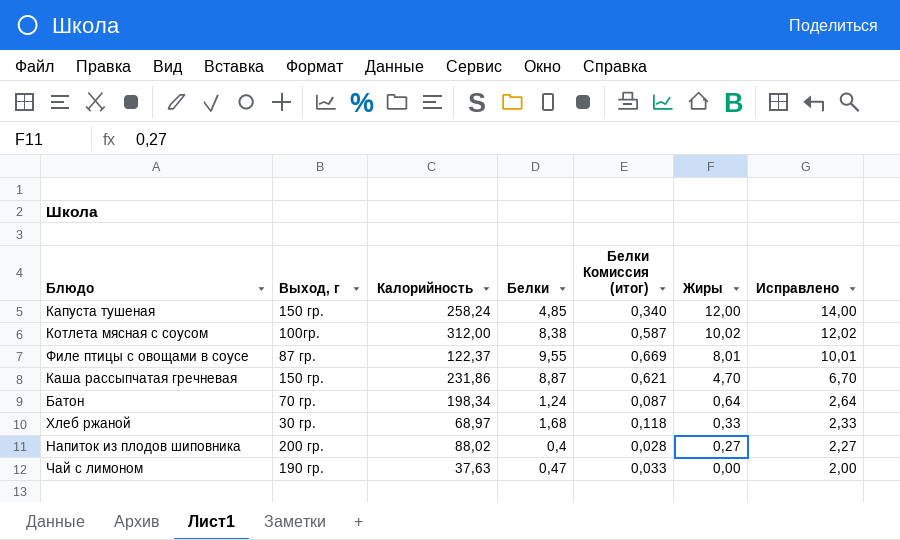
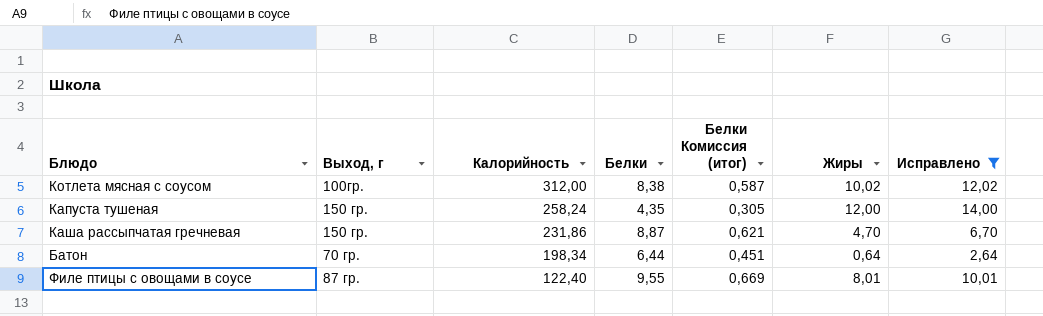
filter: none -> Исправлено >= 2,64
row order: Жиры descending -> Калорийность descending
Капуста тушеная | Белки: 4,85 -> 4,35
Капуста тушеная | Белки Комиссия (итог): 0,340 -> 0,305
Батон | Белки: 1,24 -> 6,44
Батон | Белки Комиссия (итог): 0,087 -> 0,451
Филе птицы с овощами в соусе | Калорийность: 122,37 -> 122,40

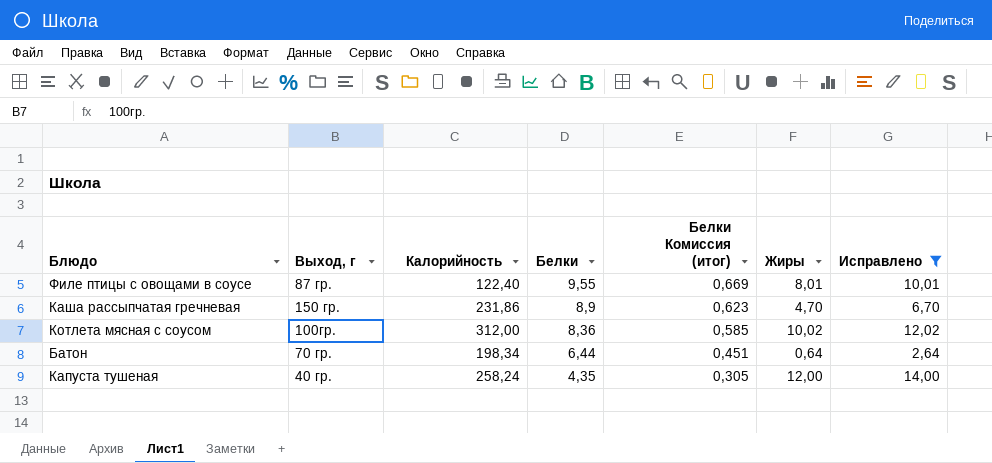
row order: Калорийность descending -> Белки descending
Каша рассыпчатая гречневая | Белки: 8,87 -> 8,9
Каша рассыпчатая гречневая | Белки Комиссия (итог): 0,621 -> 0,623
Котлета мясная с соусом | Белки: 8,38 -> 8,36
Котлета мясная с соусом | Белки Комиссия (итог): 0,587 -> 0,585
Капуста тушеная | Выход, г: 150 гр. -> 40 гр.

